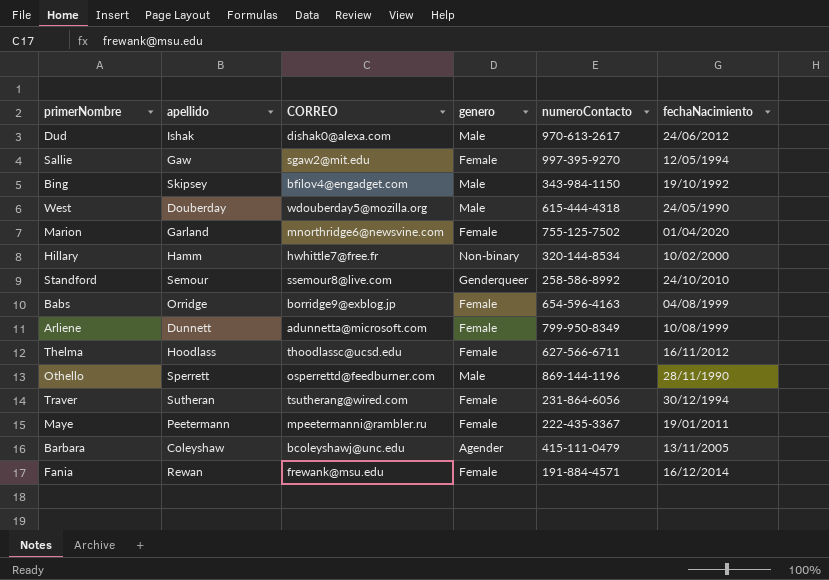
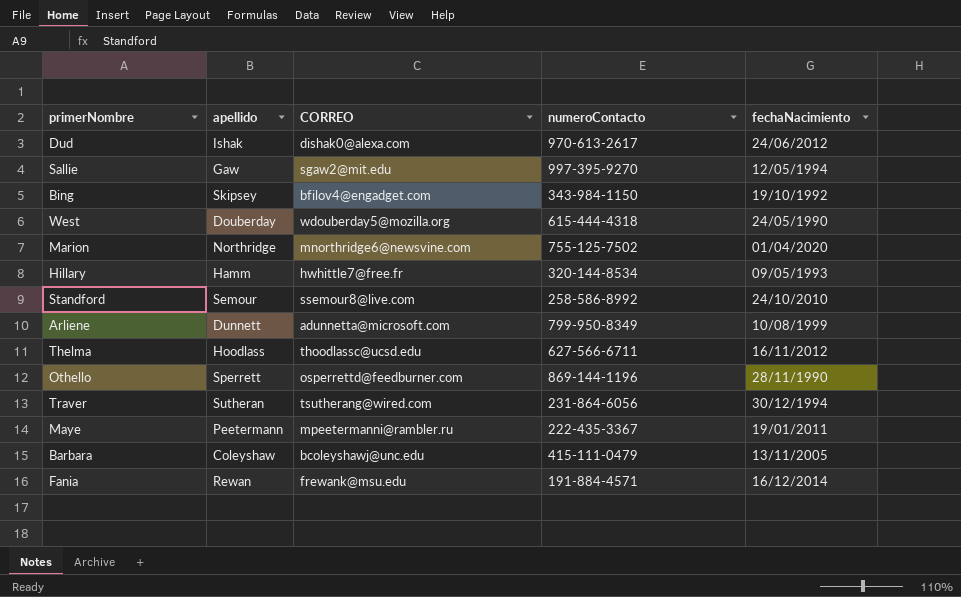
column genero | position: 4 -> none
row Babs: Orridge | borridge9@exblog.jp | Female | 654-596-4163 | 04/08/1999 -> none
Marion | apellido: Garland -> Northridge
Hillary | fechaNacimiento: 10/02/2000 -> 09/05/1993

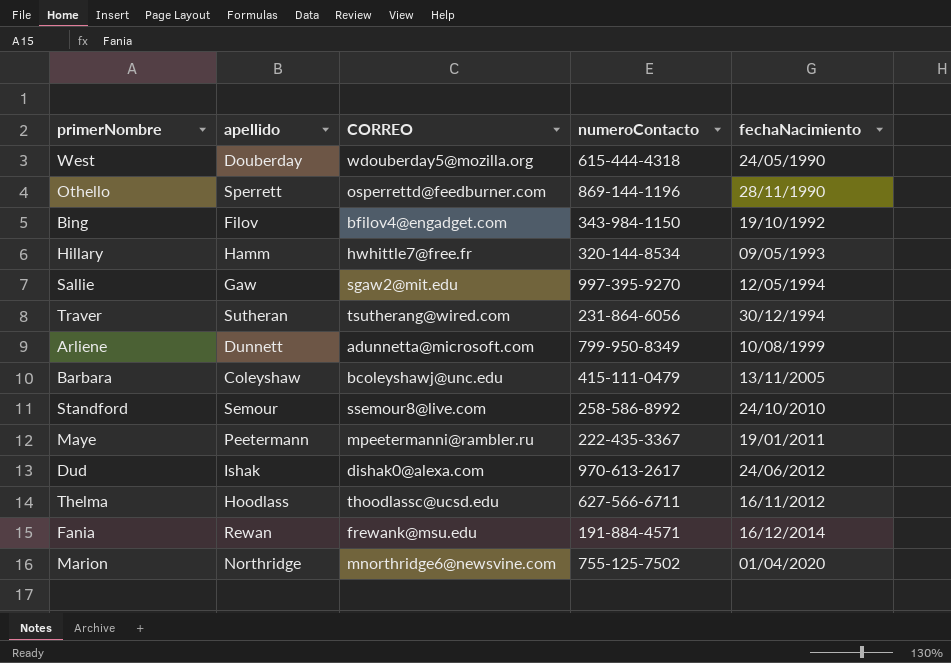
row order: none -> fechaNacimiento ascending
Bing | apellido: Skipsey -> Filov

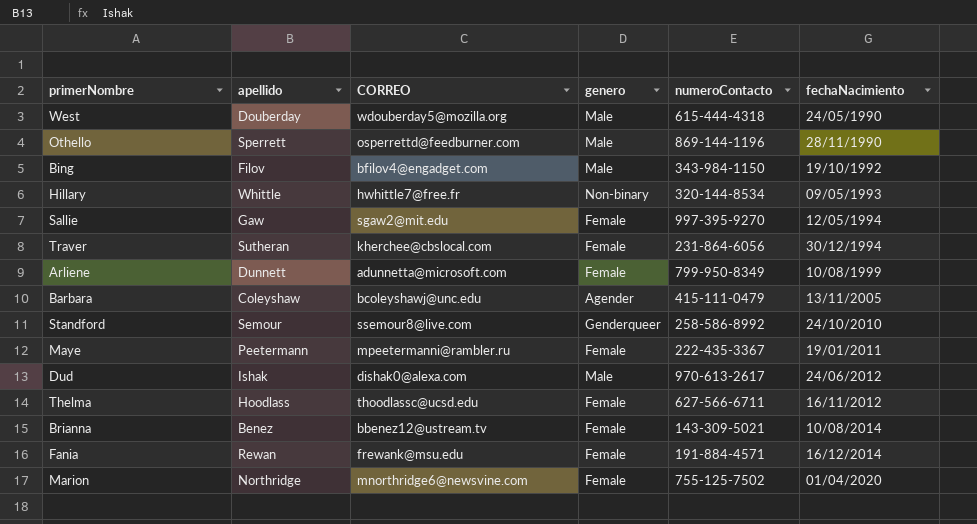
column genero | position: none -> 4
Hillary | apellido: Hamm -> Whittle
Traver | CORREO: tsutherang@wired.com -> kherchee@cbslocal.com
row Brianna: none -> Benez | bbenez12@ustream.tv | Female | 143-309-5021 | 10/08/2014

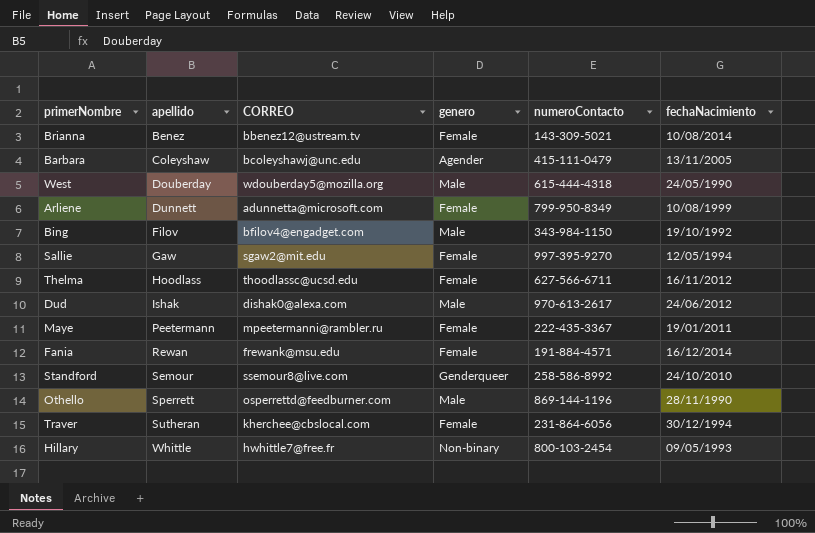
row order: fechaNacimiento ascending -> apellido ascending
row Marion: Northridge | mnorthridge6@newsvine.com | Female | 755-125-7502 | 01/04/2020 -> none
Hillary | numeroContacto: 320-144-8534 -> 800-103-2454

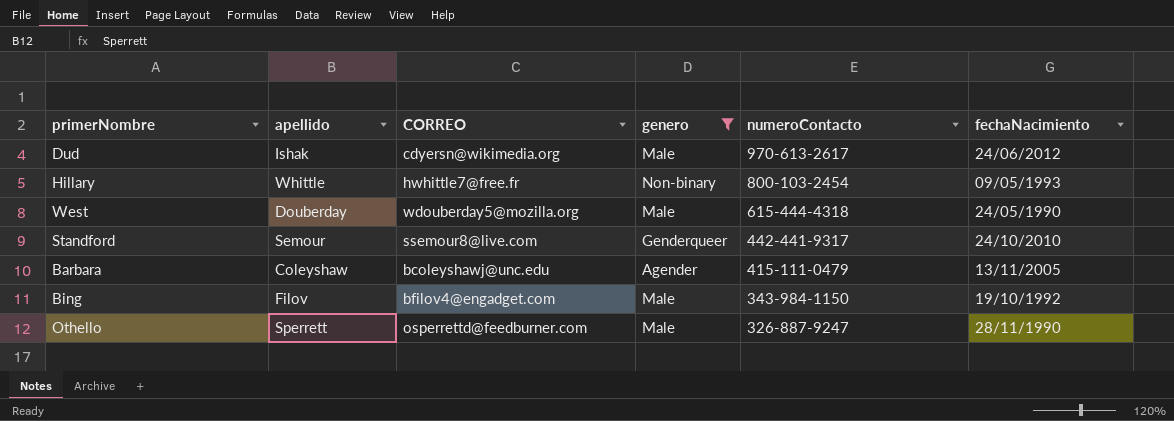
filter: none -> genero != Female
row order: apellido ascending -> numeroContacto descending
Dud | CORREO: dishak0@alexa.com -> cdyersn@wikimedia.org
Standford | numeroContacto: 258-586-8992 -> 442-441-9317
Othello | numeroContacto: 869-144-1196 -> 326-887-9247

